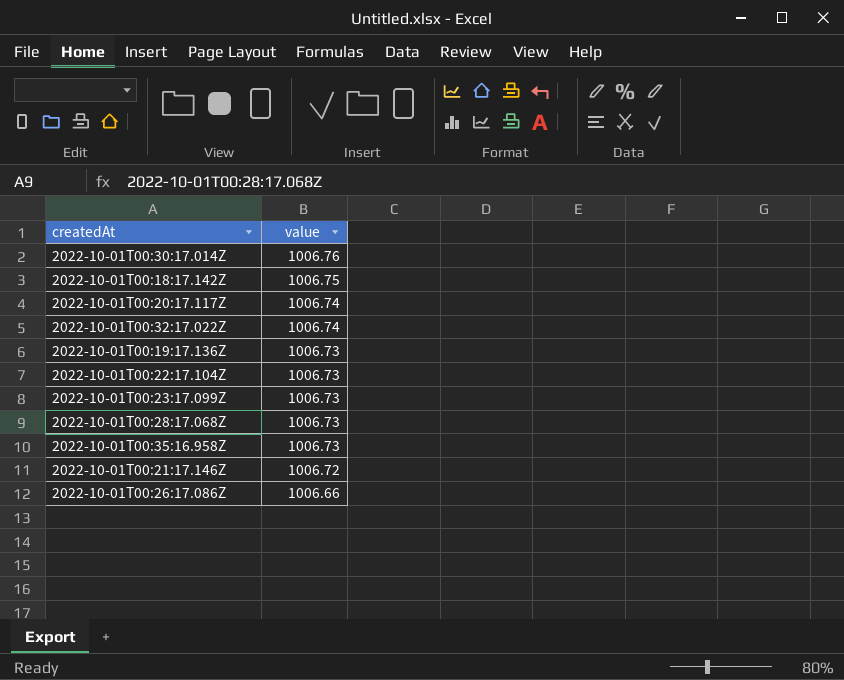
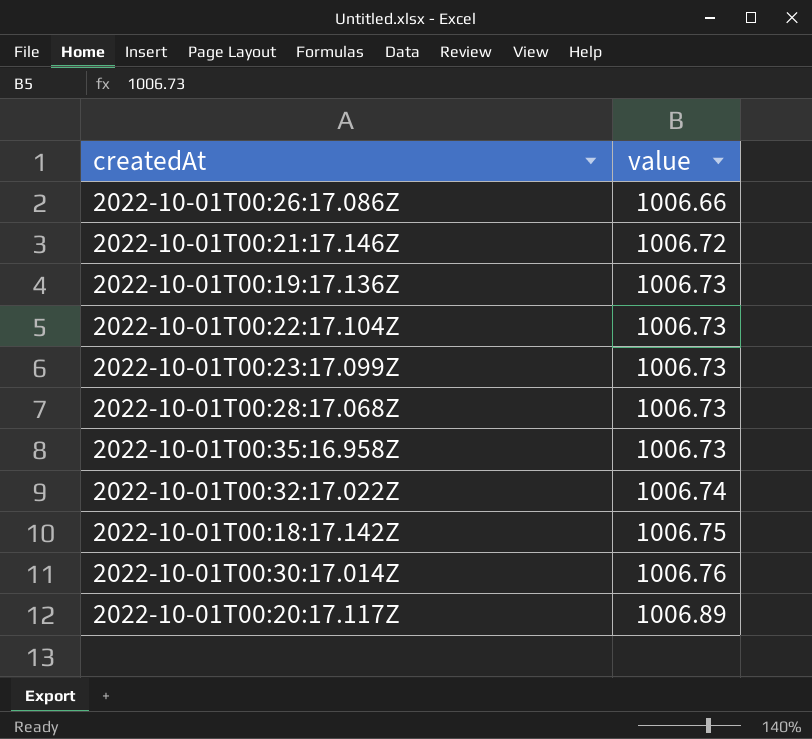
row order: value descending -> value ascending
2022-10-01T00:20:17.117Z | value: 1006.74 -> 1006.89

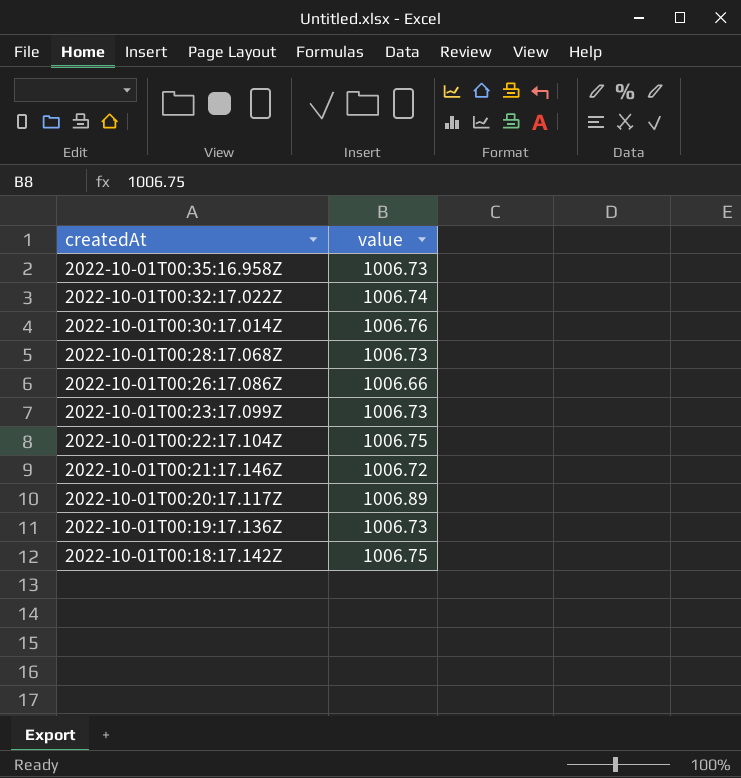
row order: value ascending -> createdAt descending
2022-10-01T00:22:17.104Z | value: 1006.73 -> 1006.75

